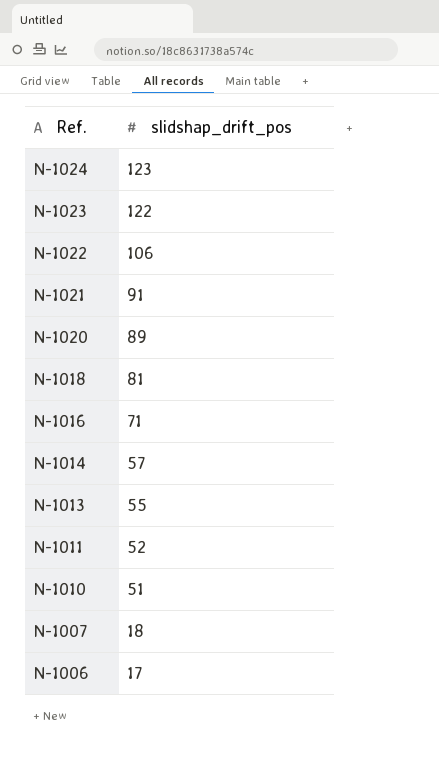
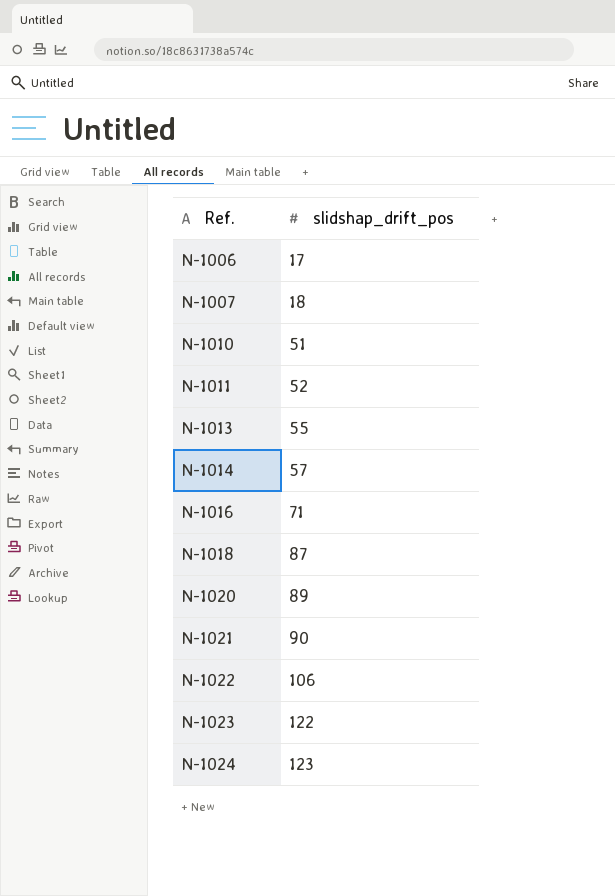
row order: Ref. descending -> Ref. ascending
N-1018 | slidshap_drift_pos: 81 -> 87
N-1021 | slidshap_drift_pos: 91 -> 90

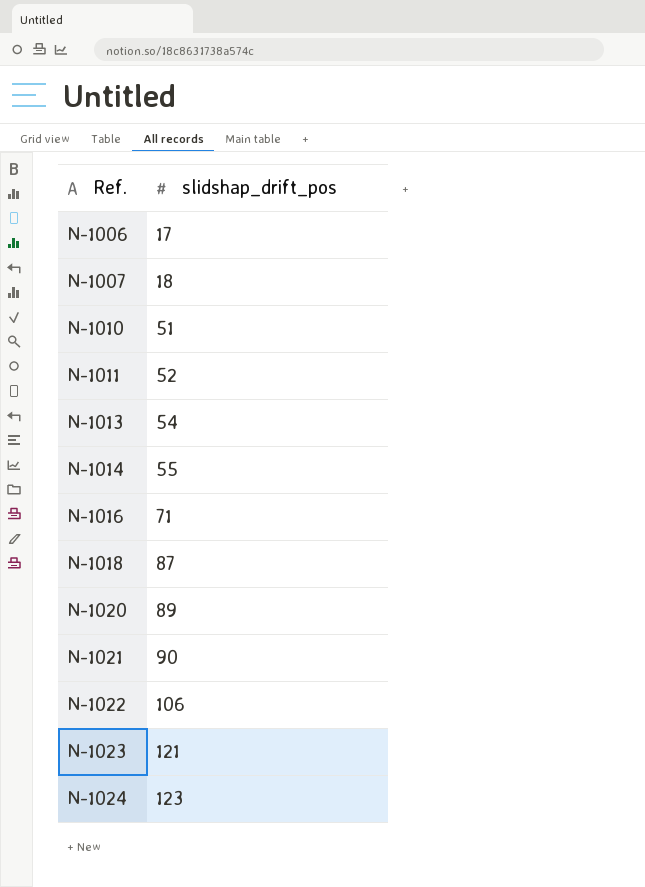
N-1013 | slidshap_drift_pos: 55 -> 54
N-1014 | slidshap_drift_pos: 57 -> 55
N-1023 | slidshap_drift_pos: 122 -> 121

